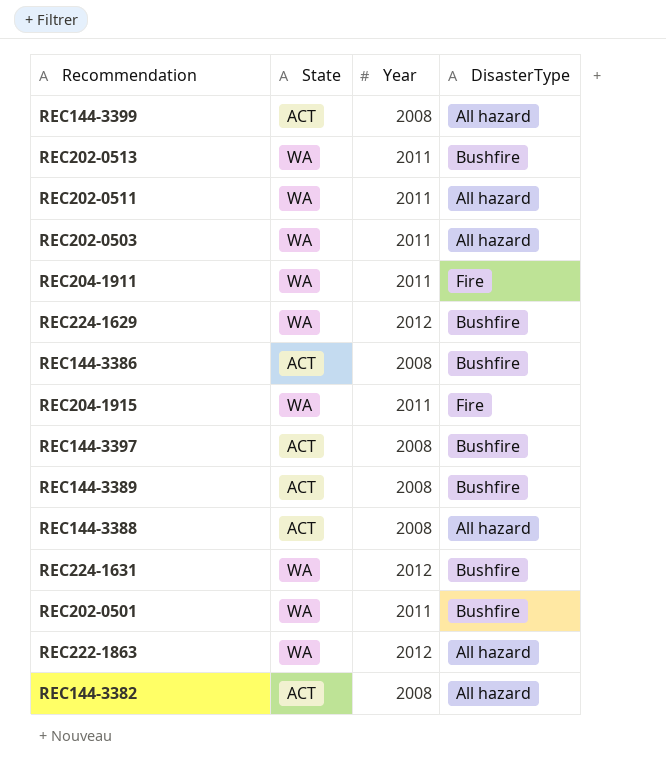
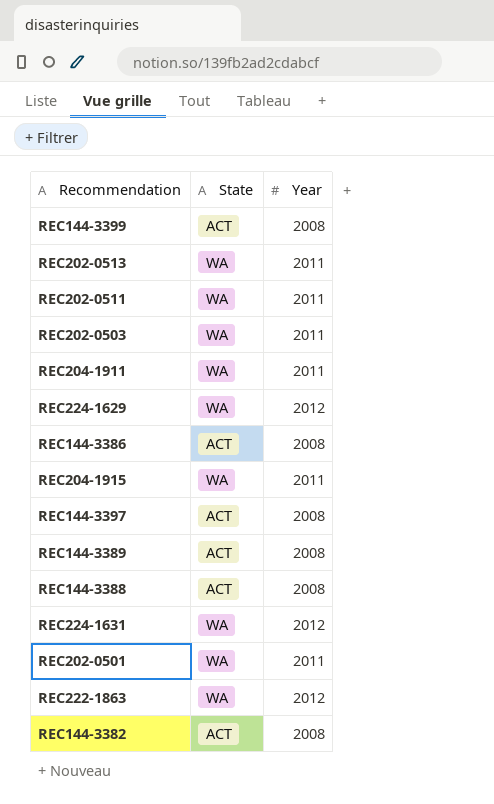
column DisasterType | position: 4 -> none

